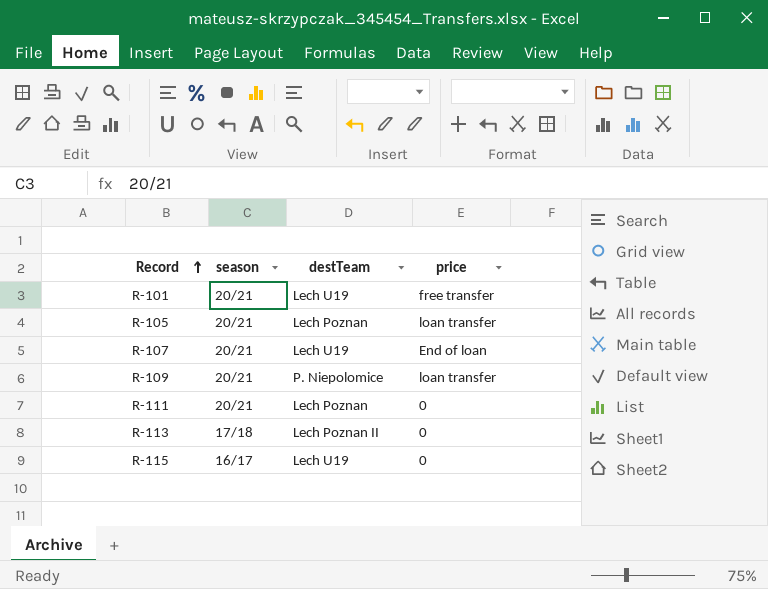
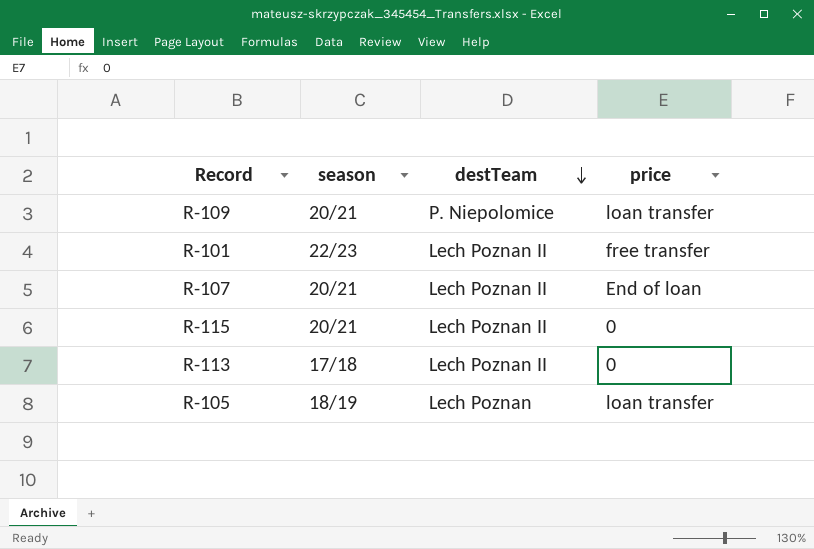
row order: Record ascending -> destTeam descending
row R-111: 20/21 | Lech Poznan | 0 -> none
R-101 | season: 20/21 -> 22/23
R-101 | destTeam: Lech U19 -> Lech Poznan II
R-107 | destTeam: Lech U19 -> Lech Poznan II
R-115 | season: 16/17 -> 20/21
R-115 | destTeam: Lech U19 -> Lech Poznan II
R-105 | season: 20/21 -> 18/19

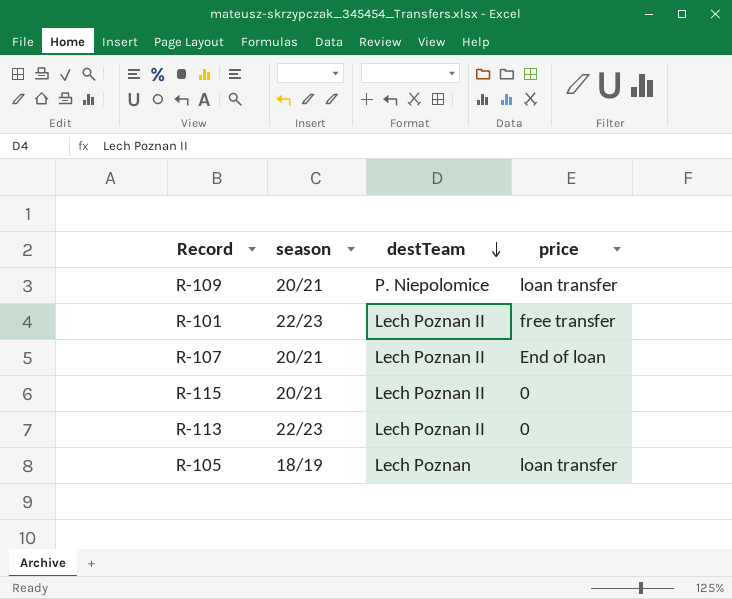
R-113 | season: 17/18 -> 22/23

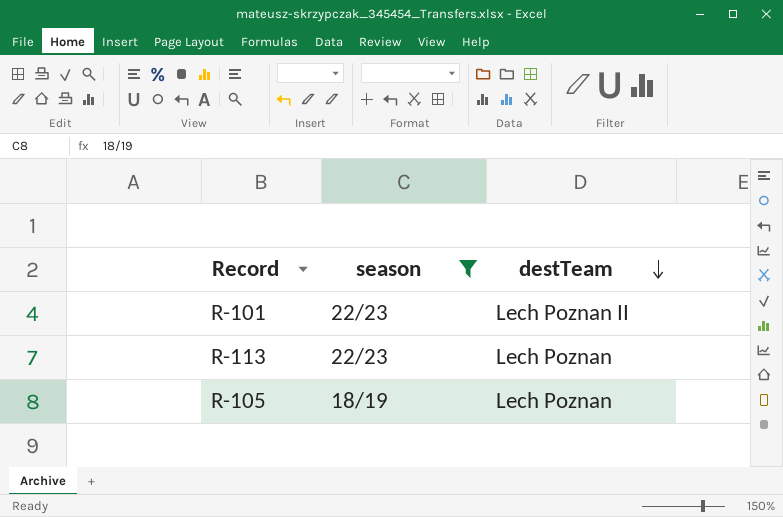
filter: none -> season != 20/21
column price | position: 4 -> none
R-113 | destTeam: Lech Poznan II -> Lech Poznan

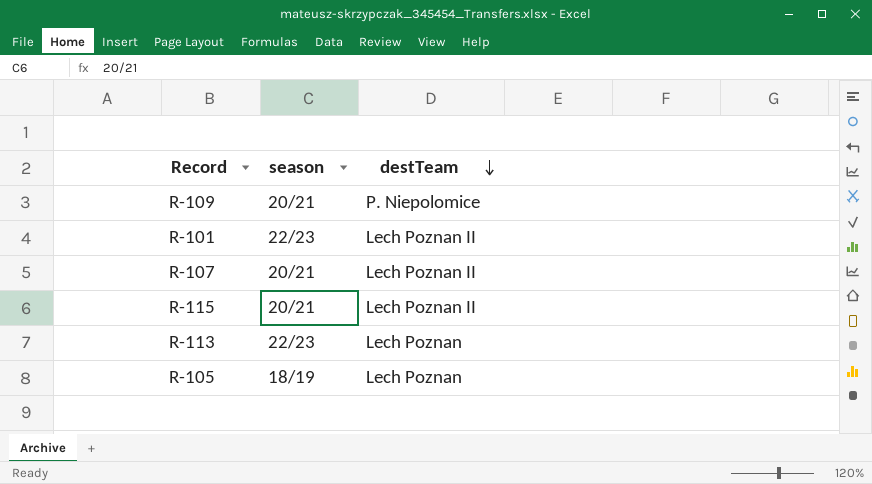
filter: season != 20/21 -> none

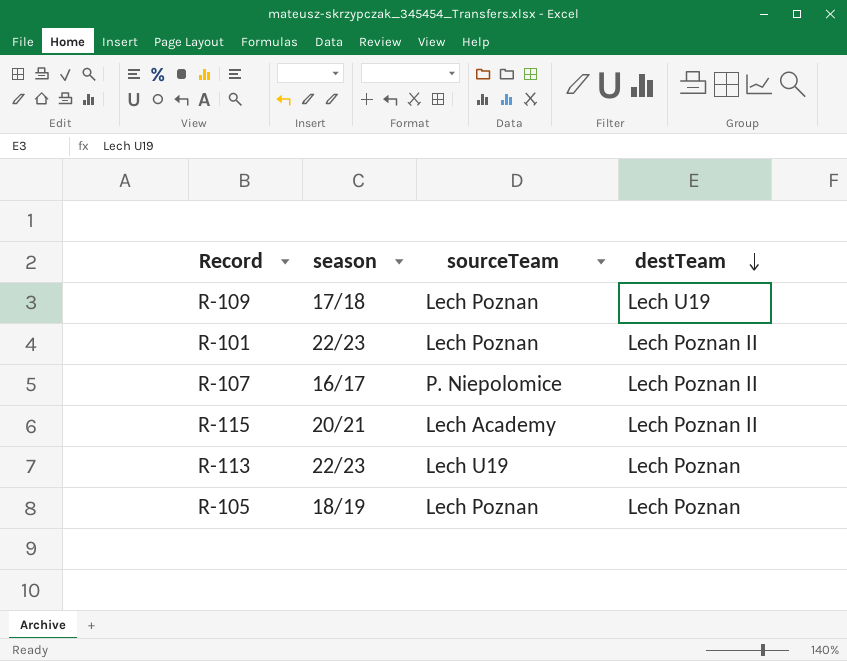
column sourceTeam | position: none -> 3
R-109 | season: 20/21 -> 17/18
R-109 | destTeam: P. Niepolomice -> Lech U19
R-107 | season: 20/21 -> 16/17

